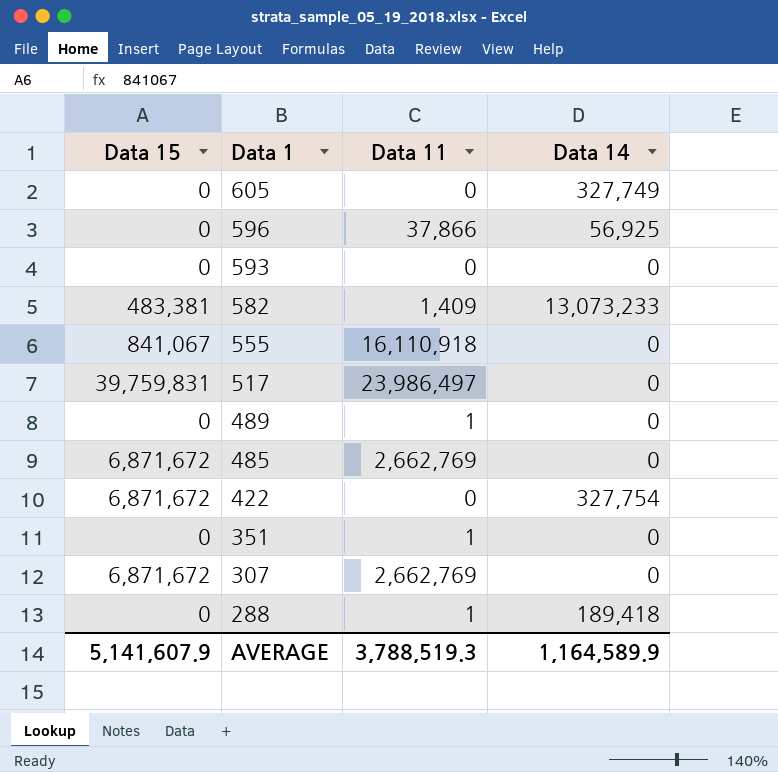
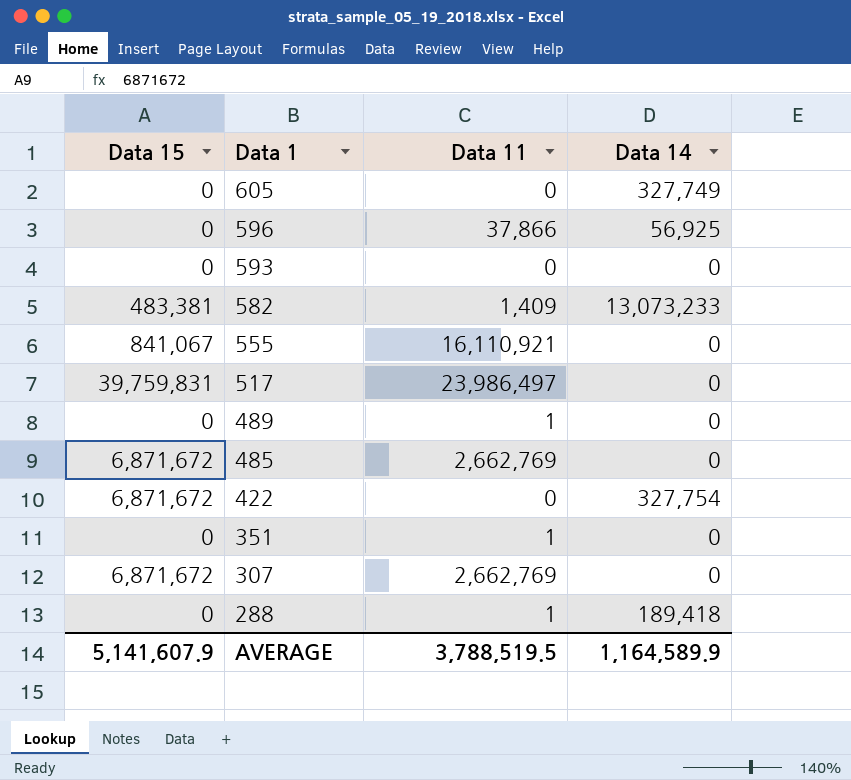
555 | Data 11: 16,110,918 -> 16,110,921
AVERAGE | Data 11: 3,788,519.3 -> 3,788,519.5

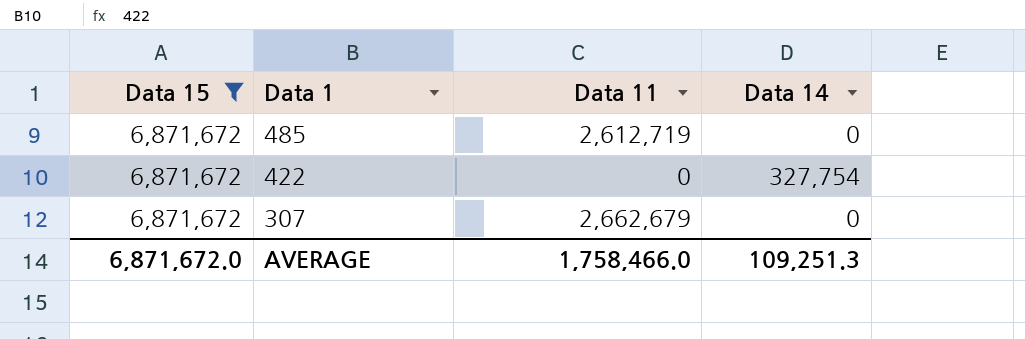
filter: none -> Data 15 = 6,871,672
485 | Data 11: 2,662,769 -> 2,612,719
307 | Data 11: 2,662,769 -> 2,662,679
AVERAGE | Data 15: 5,141,607.9 -> 6,871,672.0
AVERAGE | Data 11: 3,788,519.5 -> 1,758,466.0
AVERAGE | Data 14: 1,164,589.9 -> 109,251.3

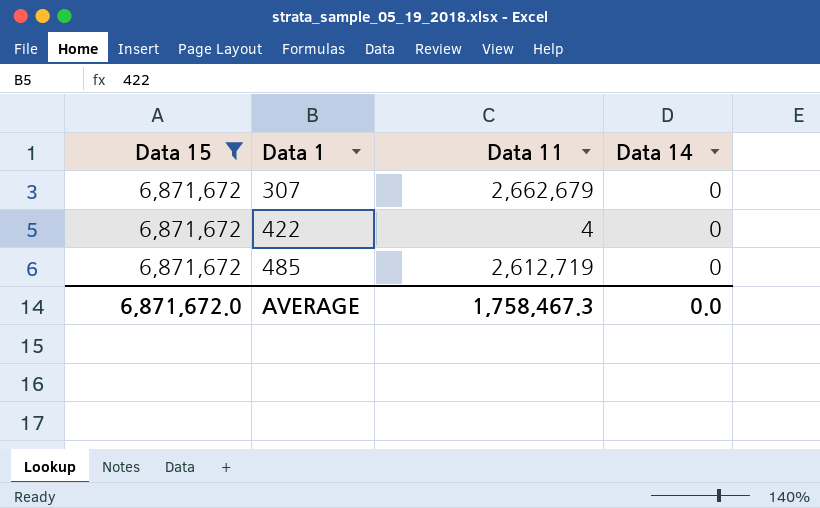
row order: Data 1 descending -> Data 1 ascending
422 | Data 11: 0 -> 4
422 | Data 14: 327,754 -> 0
AVERAGE | Data 11: 1,758,466.0 -> 1,758,467.3
AVERAGE | Data 14: 109,251.3 -> 0.0

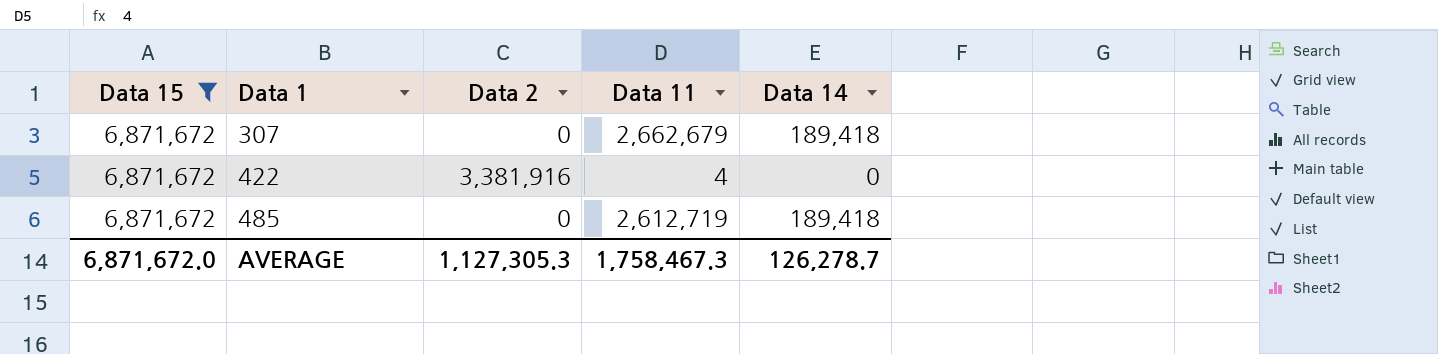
column Data 2 | position: none -> 3
307 | Data 14: 0 -> 189,418
485 | Data 14: 0 -> 189,418
AVERAGE | Data 14: 0.0 -> 126,278.7

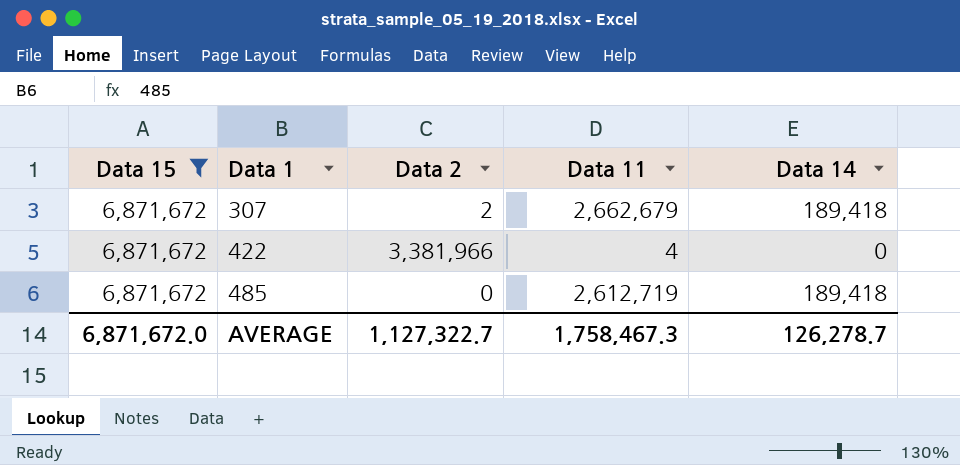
307 | Data 2: 0 -> 2
422 | Data 2: 3,381,916 -> 3,381,966
AVERAGE | Data 2: 1,127,305.3 -> 1,127,322.7

